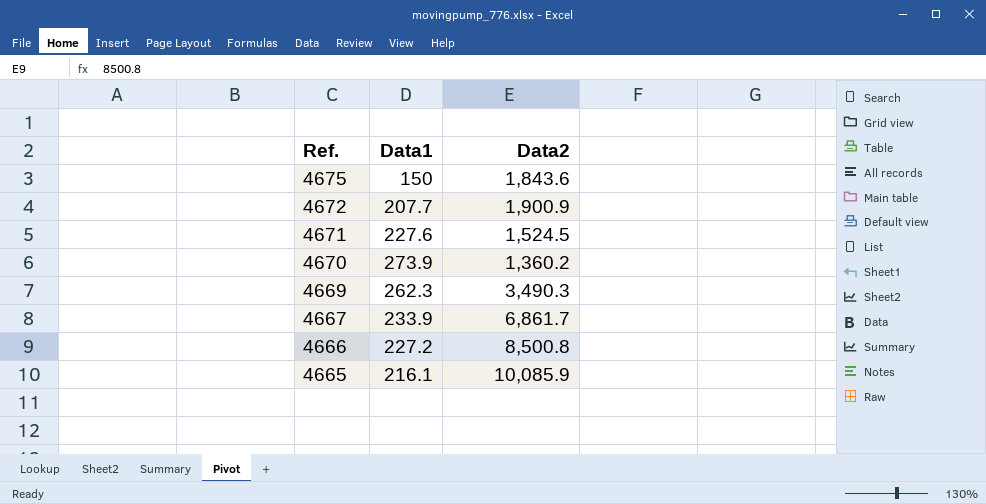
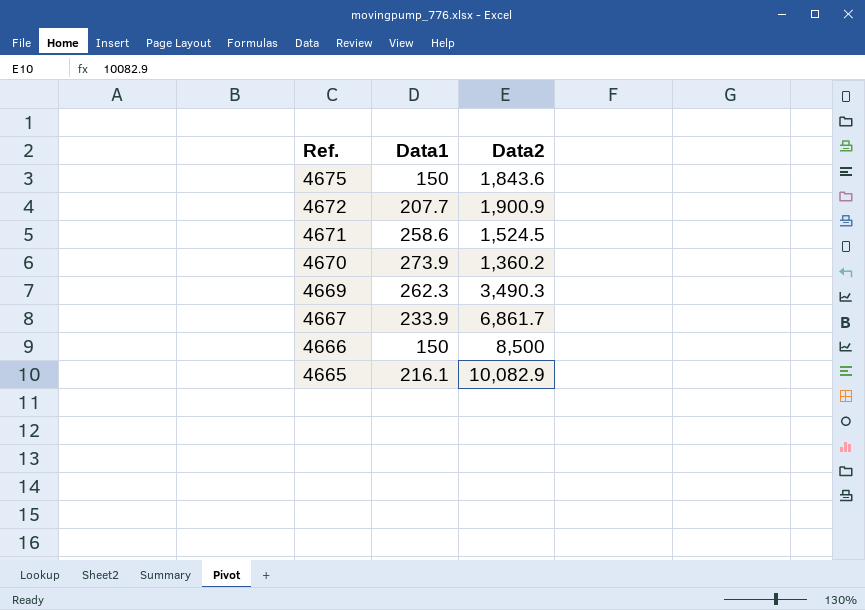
4671 | Data1: 227.6 -> 258.6
4666 | Data1: 227.2 -> 150
4666 | Data2: 8,500.8 -> 8,500
4665 | Data2: 10,085.9 -> 10,082.9

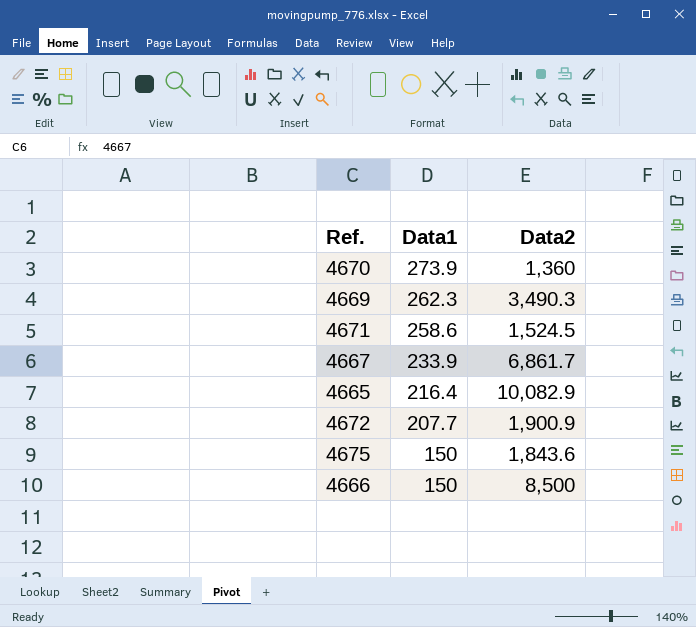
row order: Ref. descending -> Data1 descending
4670 | Data2: 1,360.2 -> 1,360
4665 | Data1: 216.1 -> 216.4

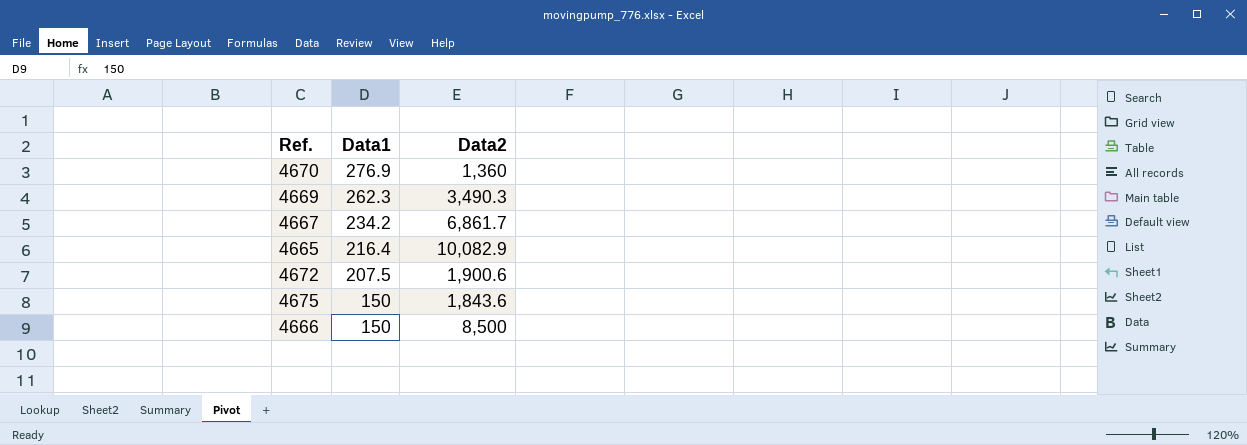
row 4671: 258.6 | 1,524.5 -> none
4670 | Data1: 273.9 -> 276.9
4667 | Data1: 233.9 -> 234.2
4672 | Data1: 207.7 -> 207.5
4672 | Data2: 1,900.9 -> 1,900.6

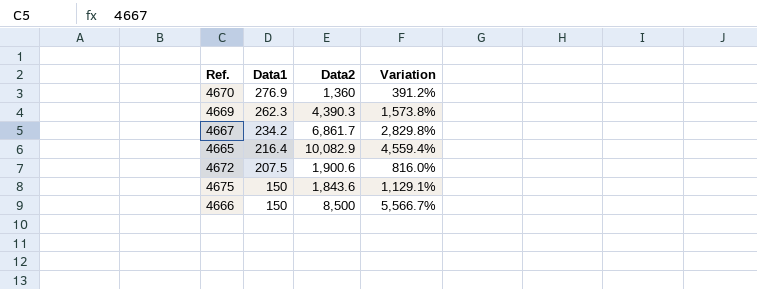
column Variation | formula: none -> ([Data2] - [Data1]) / [Data1]
4669 | Data2: 3,490.3 -> 4,390.3

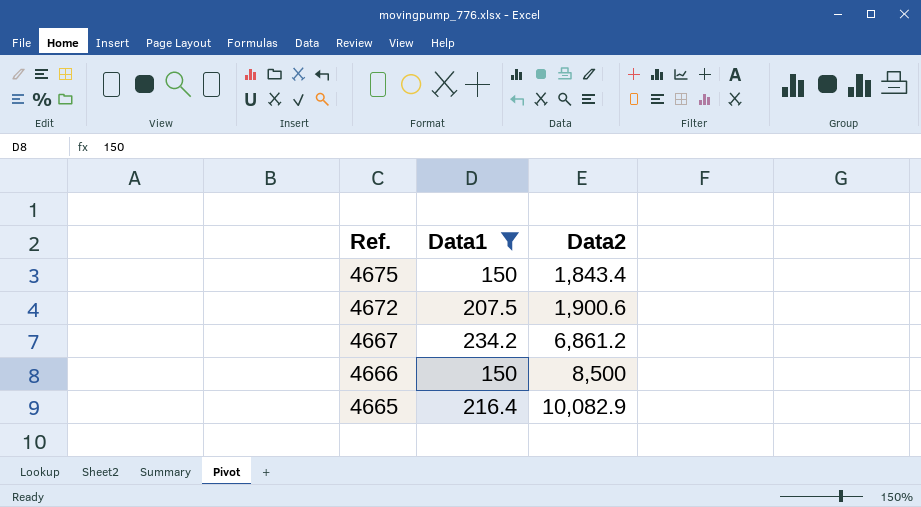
filter: none -> Data1 <= 234.2
row order: Data1 descending -> Ref. descending
column Variation | formula: ([Data2] - [Data1]) / [Data1] -> none
4675 | Data2: 1,843.6 -> 1,843.4
4667 | Data2: 6,861.7 -> 6,861.2

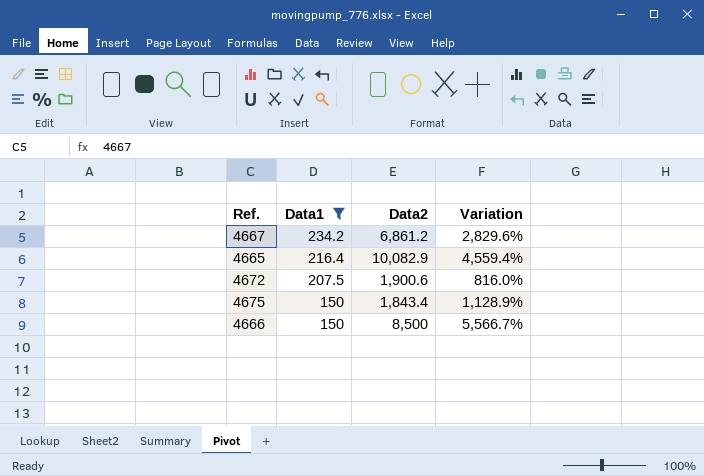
row order: Ref. descending -> Data1 descending
column Variation | formula: none -> ([Data2] - [Data1]) / [Data1]

